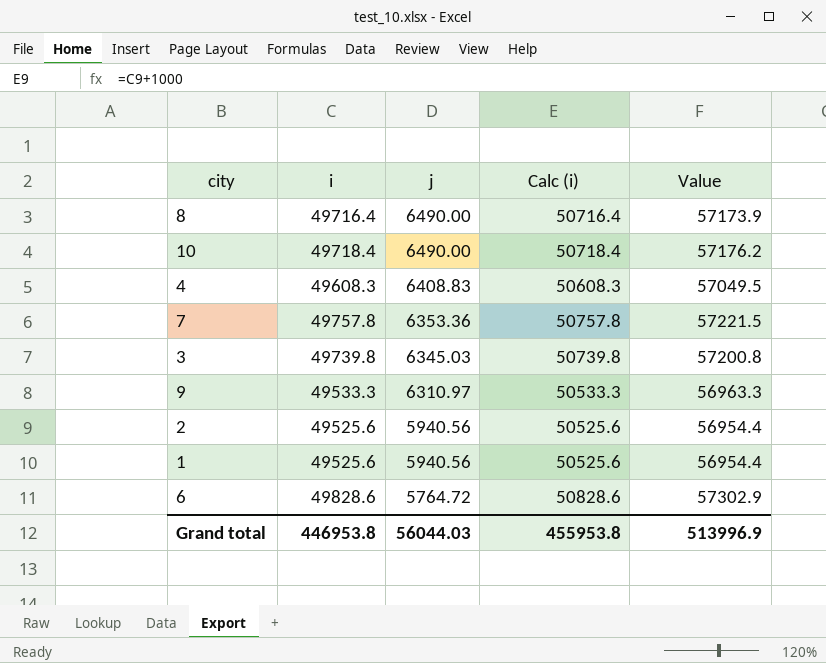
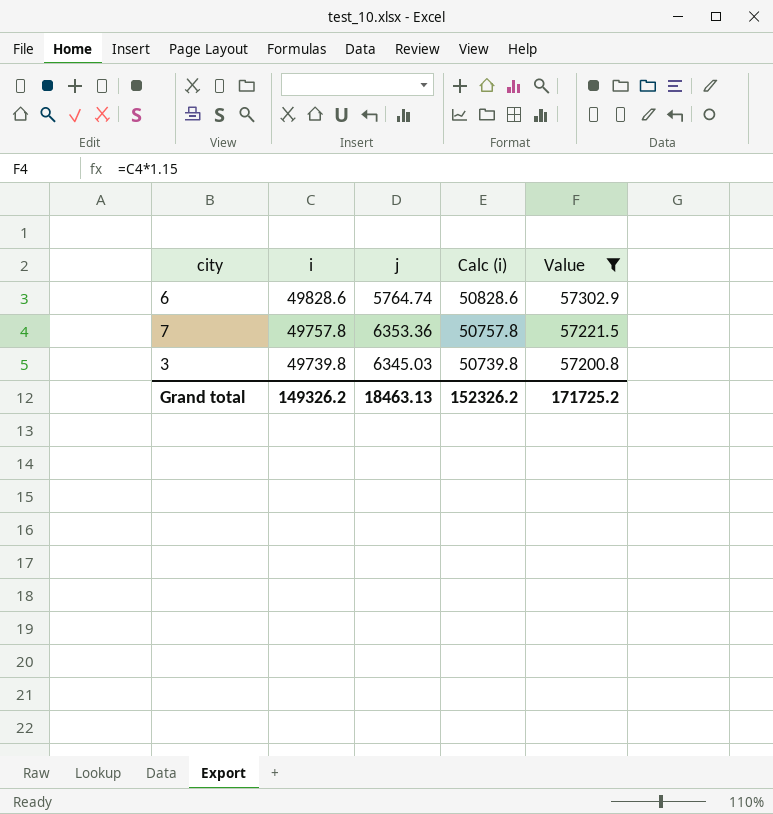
filter: none -> Value >= 57200.8
row order: j descending -> i descending
6 | j: 5764.72 -> 5764.74
Grand total | i: 446953.8 -> 149326.2
Grand total | j: 56044.03 -> 18463.13
Grand total | Calc (i): 455953.8 -> 152326.2
Grand total | Value: 513996.9 -> 171725.2

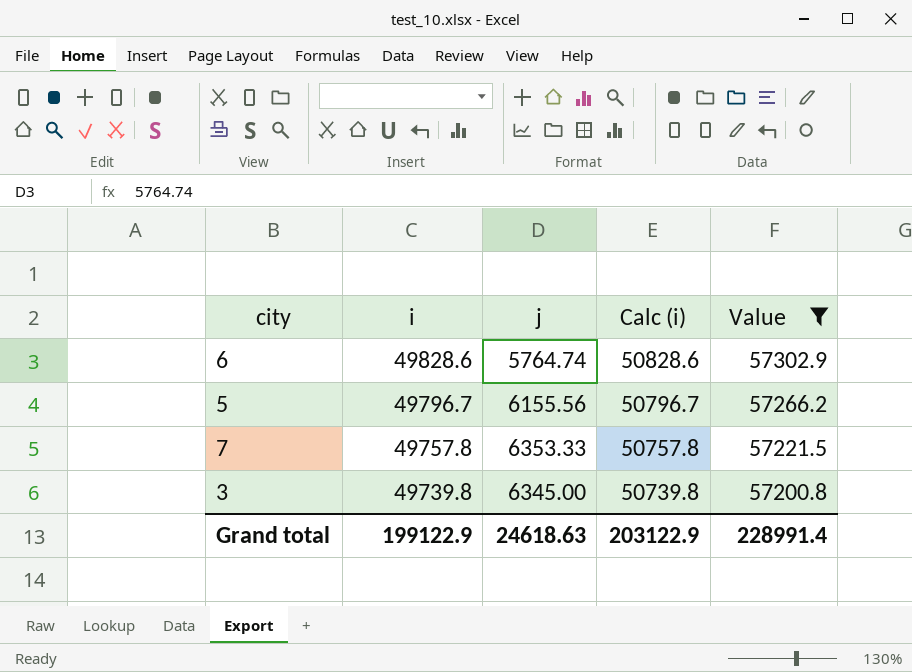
row 5: none -> 49796.7 | 6155.56 | 50796.7 | 57266.2
7 | j: 6353.36 -> 6353.33
3 | j: 6345.03 -> 6345.00
Grand total | i: 149326.2 -> 199122.9
Grand total | j: 18463.13 -> 24618.63
Grand total | Calc (i): 152326.2 -> 203122.9
Grand total | Value: 171725.2 -> 228991.4

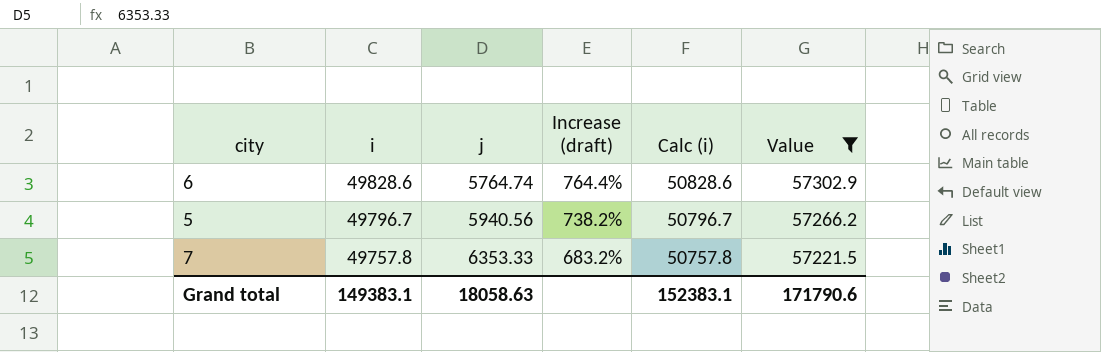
column Increase (draft) | formula: none -> ([i] - [j]) / [j]
row 3: 49739.8 | 6345.00 | 50739.8 | 57200.8 -> none
5 | j: 6155.56 -> 5940.56
Grand total | i: 199122.9 -> 149383.1
Grand total | j: 24618.63 -> 18058.63
Grand total | Calc (i): 203122.9 -> 152383.1
Grand total | Value: 228991.4 -> 171790.6

